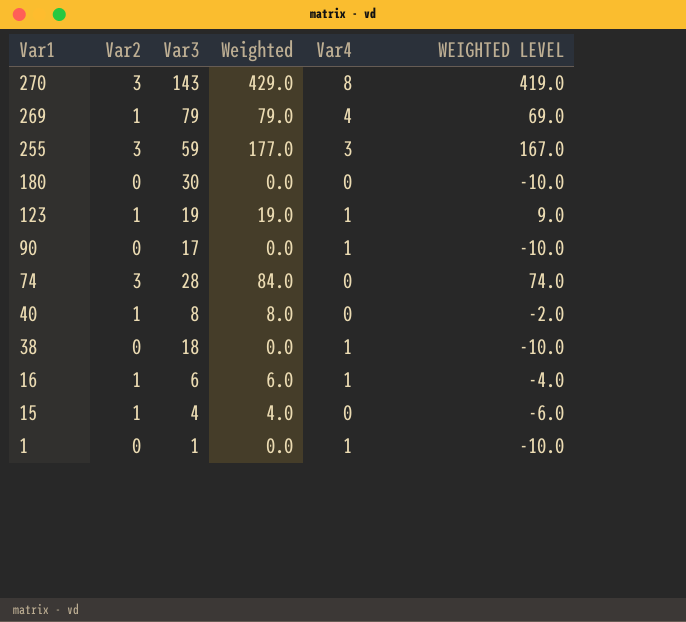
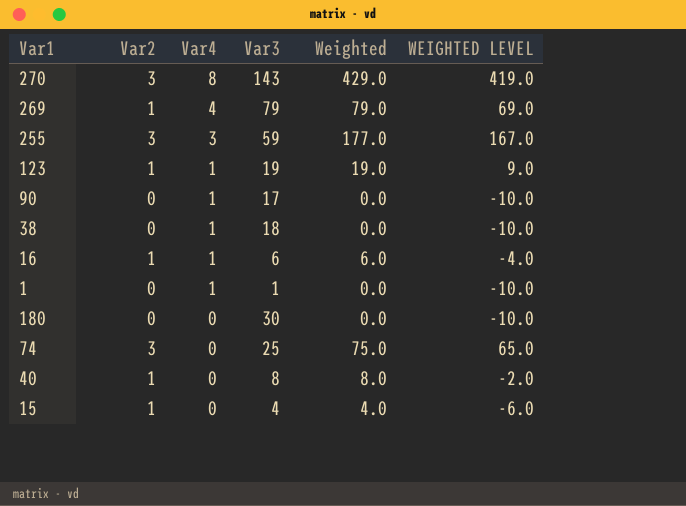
row order: Var1 descending -> Var4 descending
column Var4 | position: 5 -> 3
74 | Var3: 28 -> 25
74 | Weighted: 84.0 -> 75.0
74 | WEIGHTED LEVEL: 74.0 -> 65.0

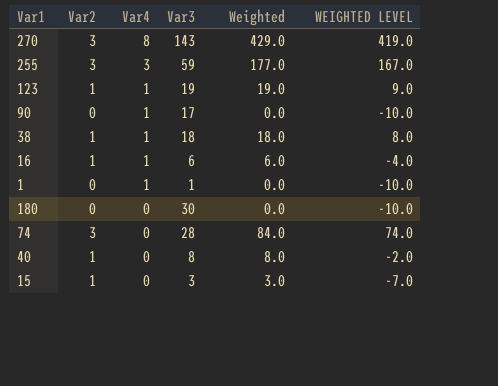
row 269: 1 | 4 | 79 | 79.0 | 69.0 -> none
38 | Var2: 0 -> 1
38 | Weighted: 0.0 -> 18.0
38 | WEIGHTED LEVEL: -10.0 -> 8.0
74 | Var3: 25 -> 28
74 | Weighted: 75.0 -> 84.0
74 | WEIGHTED LEVEL: 65.0 -> 74.0
15 | Var3: 4 -> 3
15 | Weighted: 4.0 -> 3.0
15 | WEIGHTED LEVEL: -6.0 -> -7.0

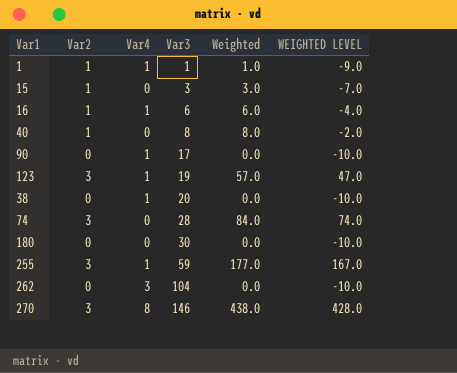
row order: Var4 descending -> Var3 ascending
1 | Var2: 0 -> 1
1 | Weighted: 0.0 -> 1.0
1 | WEIGHTED LEVEL: -10.0 -> -9.0
123 | Var2: 1 -> 3
123 | Weighted: 19.0 -> 57.0
123 | WEIGHTED LEVEL: 9.0 -> 47.0
38 | Var2: 1 -> 0
38 | Var3: 18 -> 20
38 | Weighted: 18.0 -> 0.0
38 | WEIGHTED LEVEL: 8.0 -> -10.0
255 | Var4: 3 -> 1
row 262: none -> 0 | 3 | 104 | 0.0 | -10.0
270 | Var3: 143 -> 146
270 | Weighted: 429.0 -> 438.0
270 | WEIGHTED LEVEL: 419.0 -> 428.0

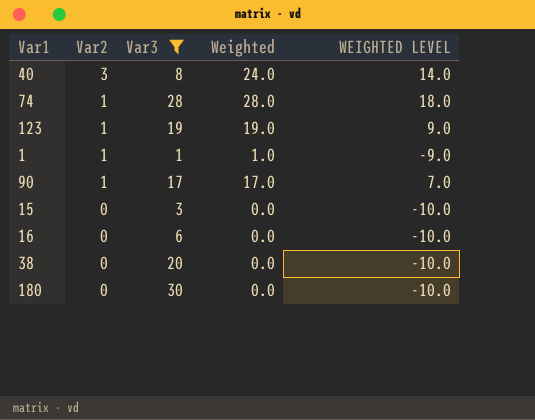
filter: none -> Var3 <= 30
row order: Var3 ascending -> Var2 descending
column Var4 | position: 3 -> none
40 | Var2: 1 -> 3
40 | Weighted: 8.0 -> 24.0
40 | WEIGHTED LEVEL: -2.0 -> 14.0
74 | Var2: 3 -> 1
74 | Weighted: 84.0 -> 28.0
74 | WEIGHTED LEVEL: 74.0 -> 18.0
123 | Var2: 3 -> 1
123 | Weighted: 57.0 -> 19.0
123 | WEIGHTED LEVEL: 47.0 -> 9.0
90 | Var2: 0 -> 1
90 | Weighted: 0.0 -> 17.0
90 | WEIGHTED LEVEL: -10.0 -> 7.0
15 | Var2: 1 -> 0
15 | Weighted: 3.0 -> 0.0
15 | WEIGHTED LEVEL: -7.0 -> -10.0
16 | Var2: 1 -> 0
16 | Weighted: 6.0 -> 0.0
16 | WEIGHTED LEVEL: -4.0 -> -10.0

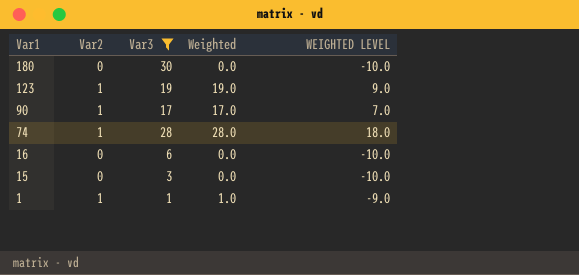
row order: Var2 descending -> Var1 descending
row 40: 3 | 8 | 24.0 | 14.0 -> none
row 38: 0 | 20 | 0.0 | -10.0 -> none

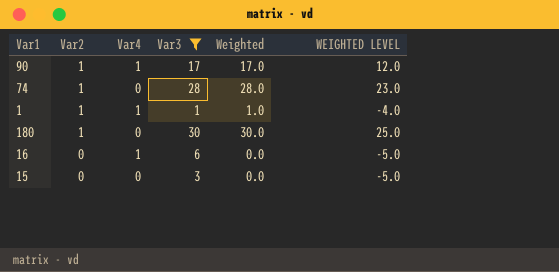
row order: Var1 descending -> Var2 descending
column Var4 | position: none -> 3
column WEIGHTED LEVEL | formula: [Weighted] - 10 -> [Weighted] - 5
row 123: 1 | 19 | 19.0 | 9.0 -> none
180 | Var2: 0 -> 1
180 | Weighted: 0.0 -> 30.0

